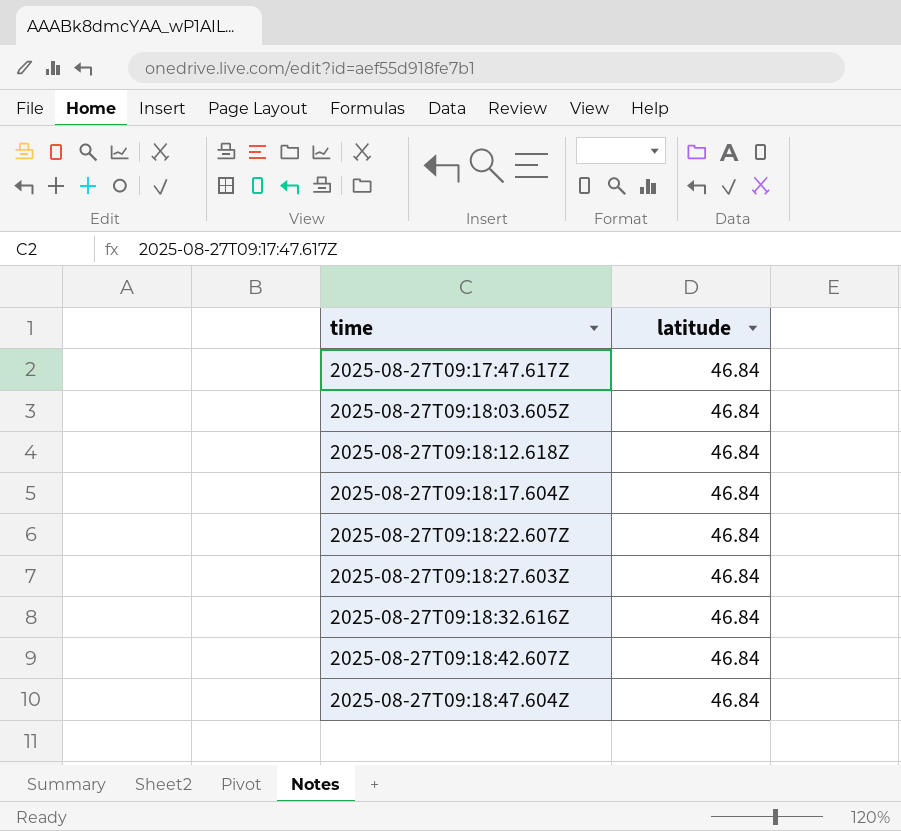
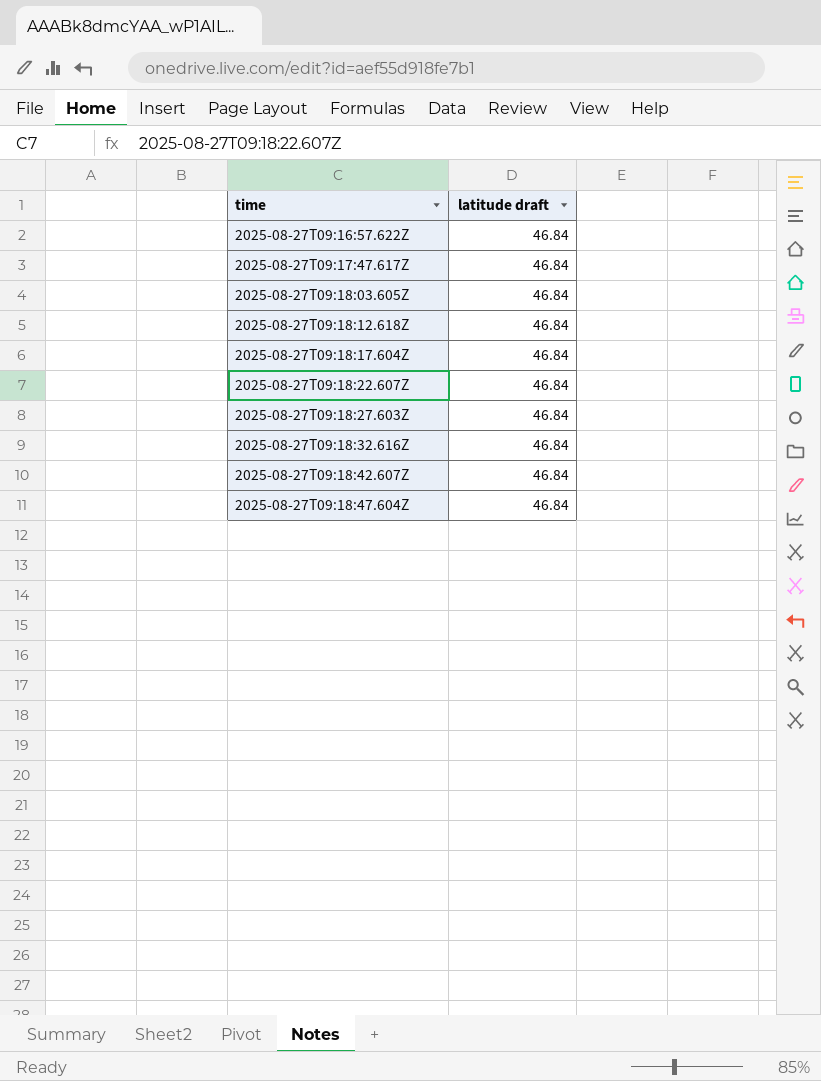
column name: latitude -> latitude draft
row 2025-08-27T09:16:57.622Z: none -> 46.84

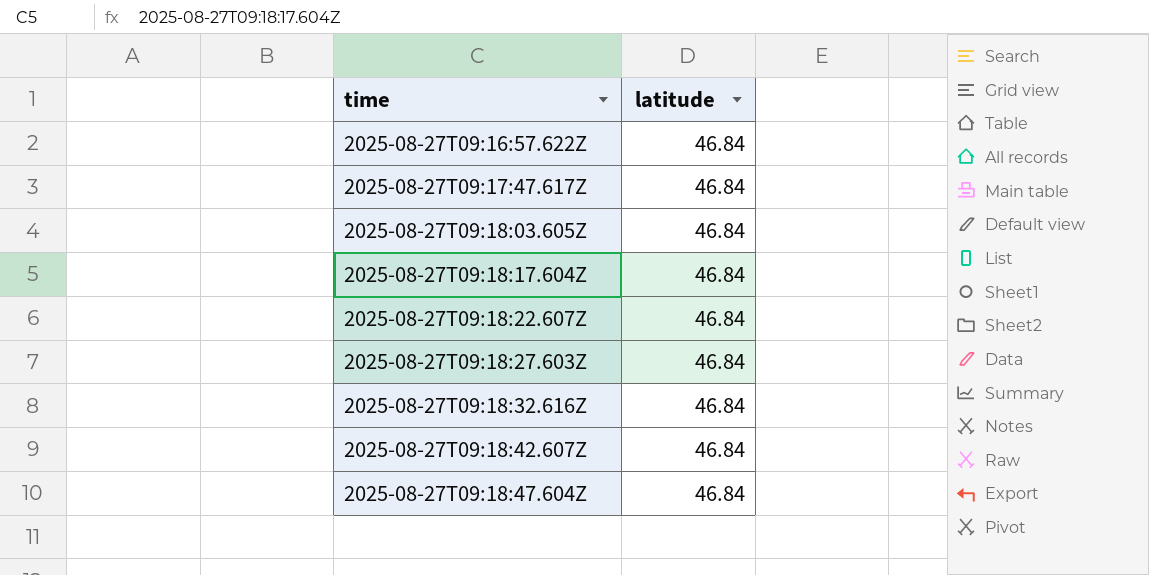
column name: latitude draft -> latitude
row 2025-08-27T09:18:12.618Z: 46.84 -> none

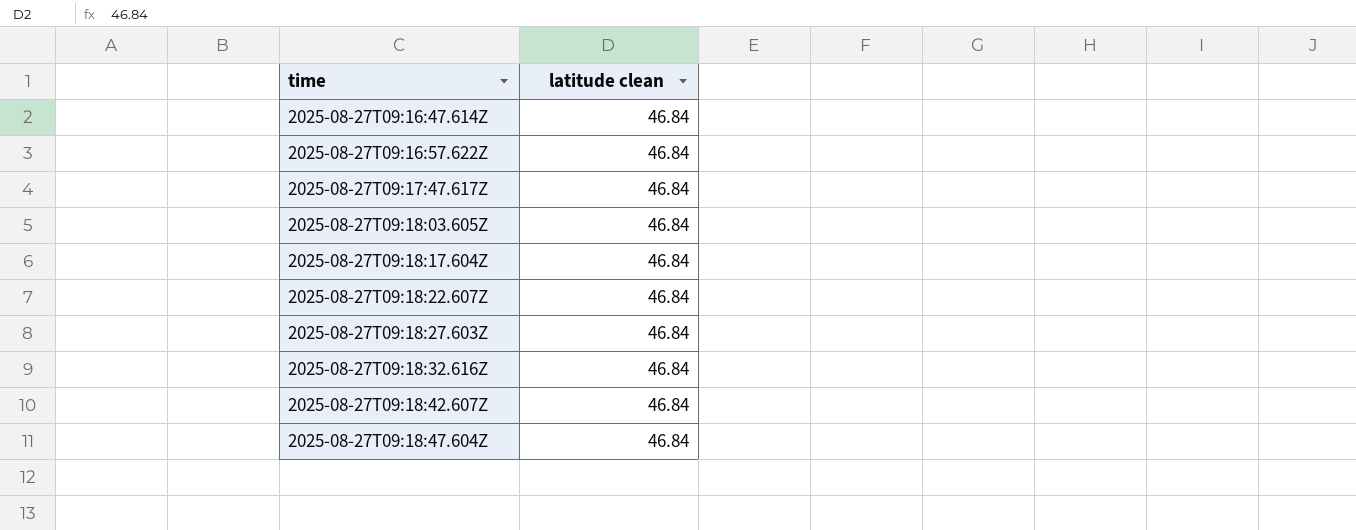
column name: latitude -> latitude clean
row 2025-08-27T09:16:47.614Z: none -> 46.84

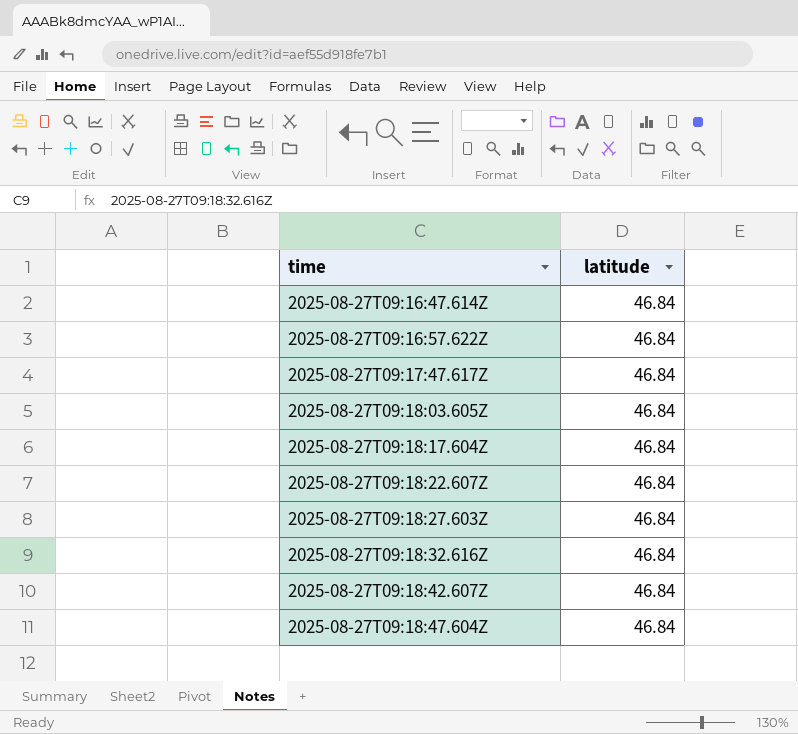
column name: latitude clean -> latitude

